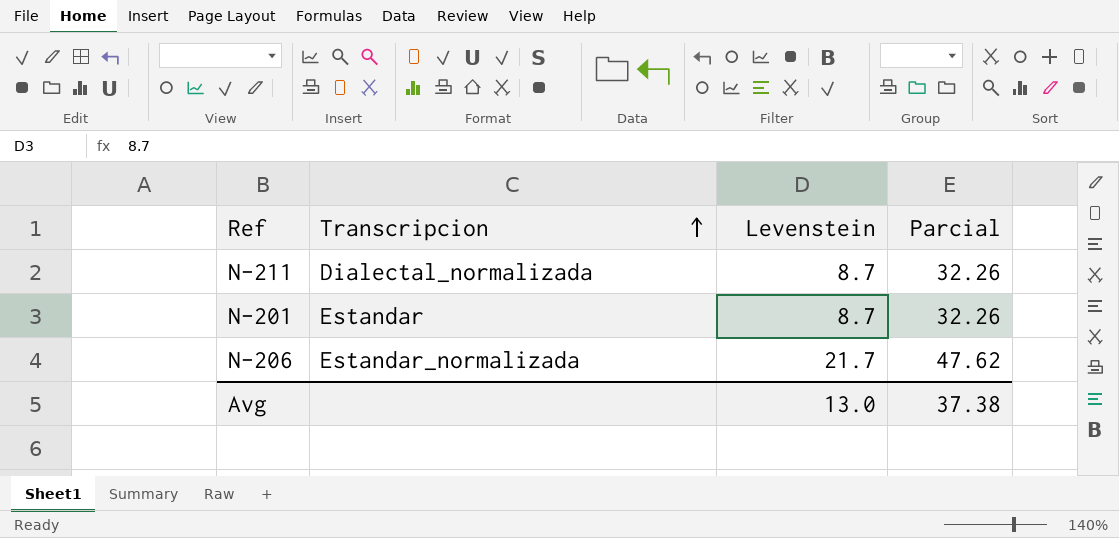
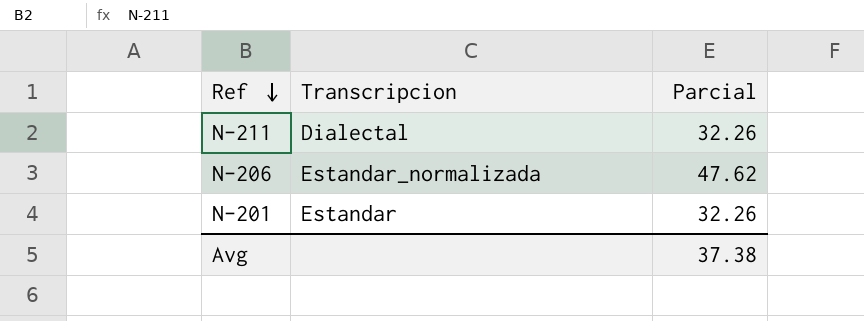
row order: Transcripcion ascending -> Ref descending
column Levenstein | position: 3 -> none
N-211 | Transcripcion: Dialectal_normalizada -> Dialectal

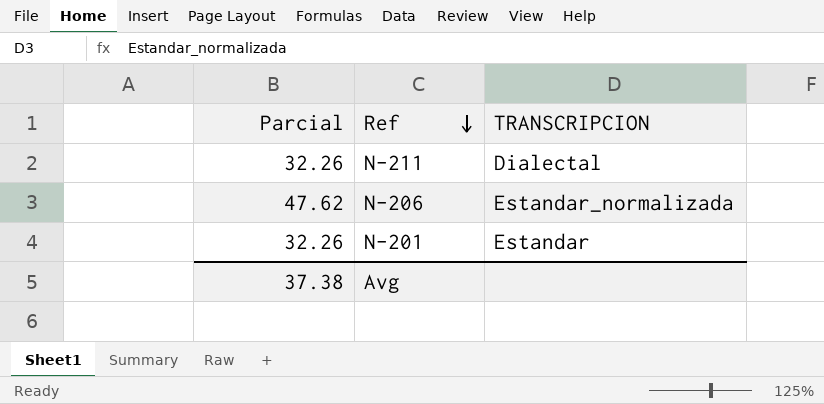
column Parcial | position: 3 -> 1
column name: Transcripcion -> TRANSCRIPCION

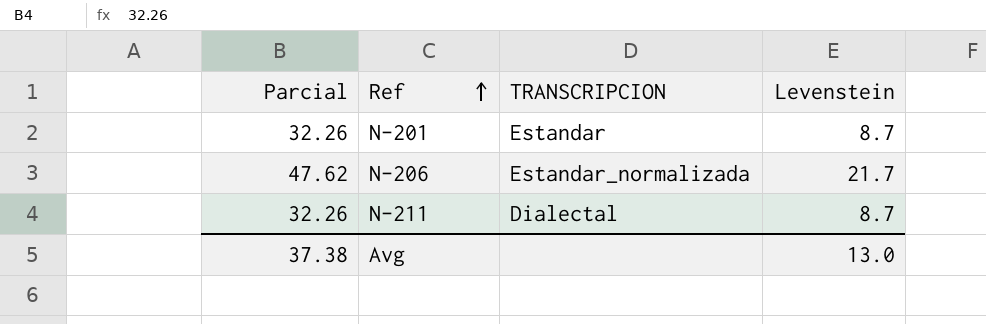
row order: Ref descending -> Ref ascending
column Levenstein | position: none -> 4

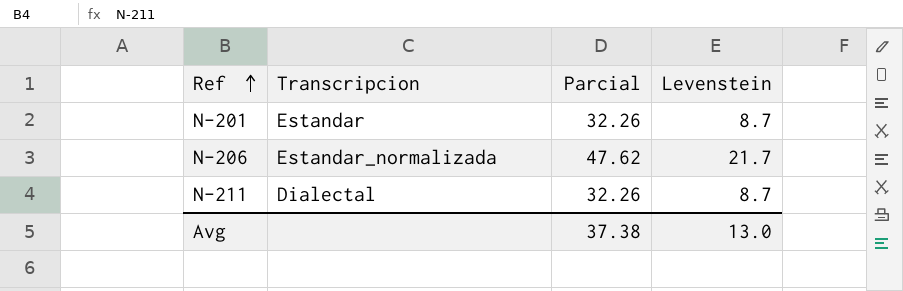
column name: TRANSCRIPCION -> Transcripcion
column Parcial | position: 1 -> 3

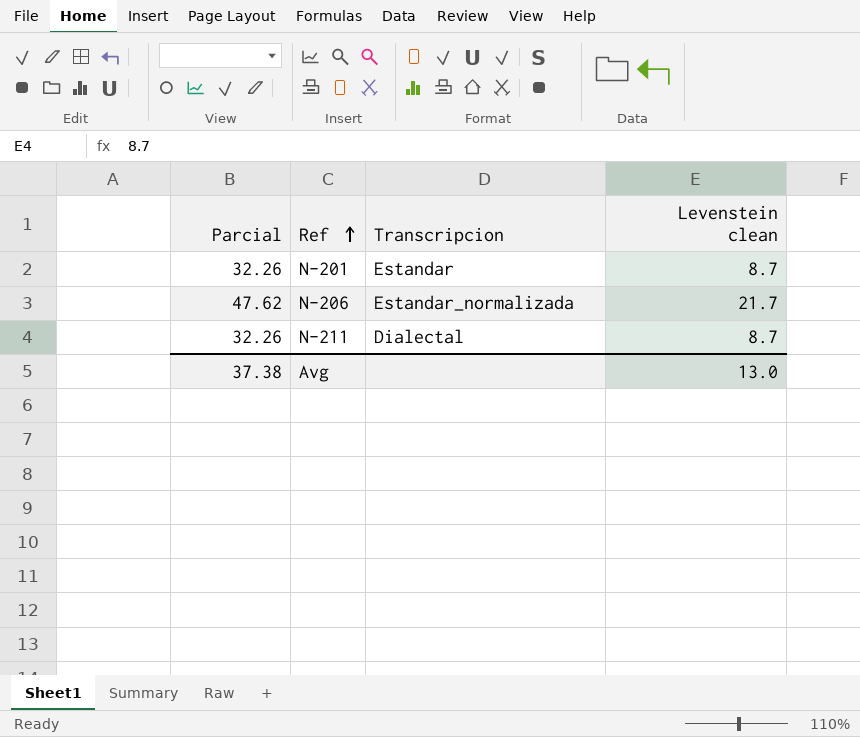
column Parcial | position: 3 -> 1
column name: Levenstein -> Levenstein clean

